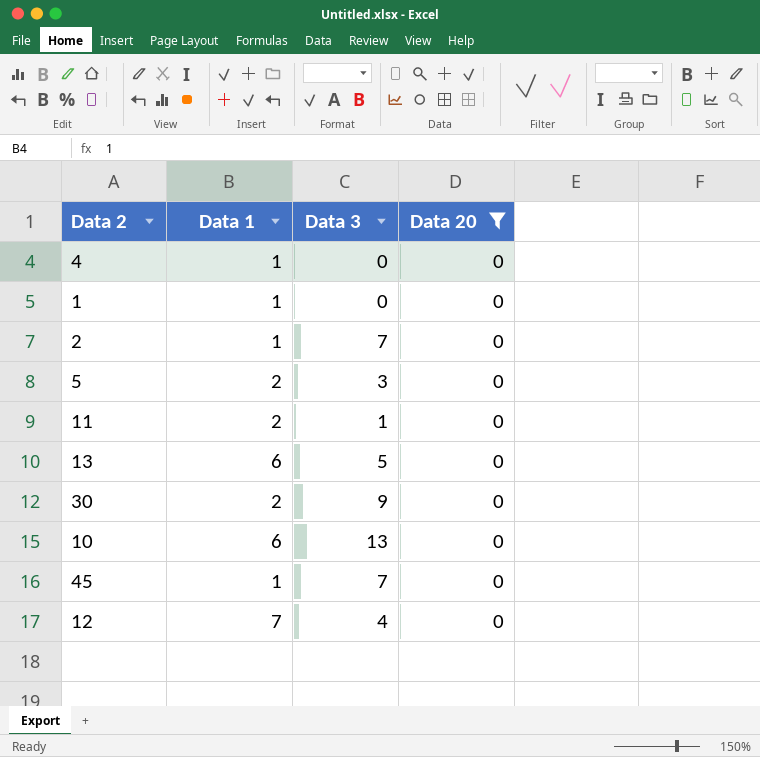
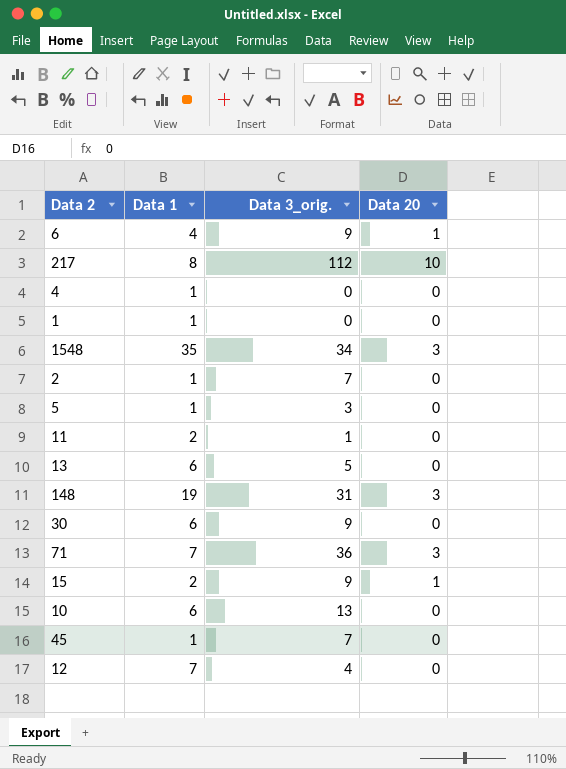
filter: Data 20 = 0 -> none
column name: Data 3 -> Data 3_orig.
5 | Data 1: 2 -> 1
30 | Data 1: 2 -> 6

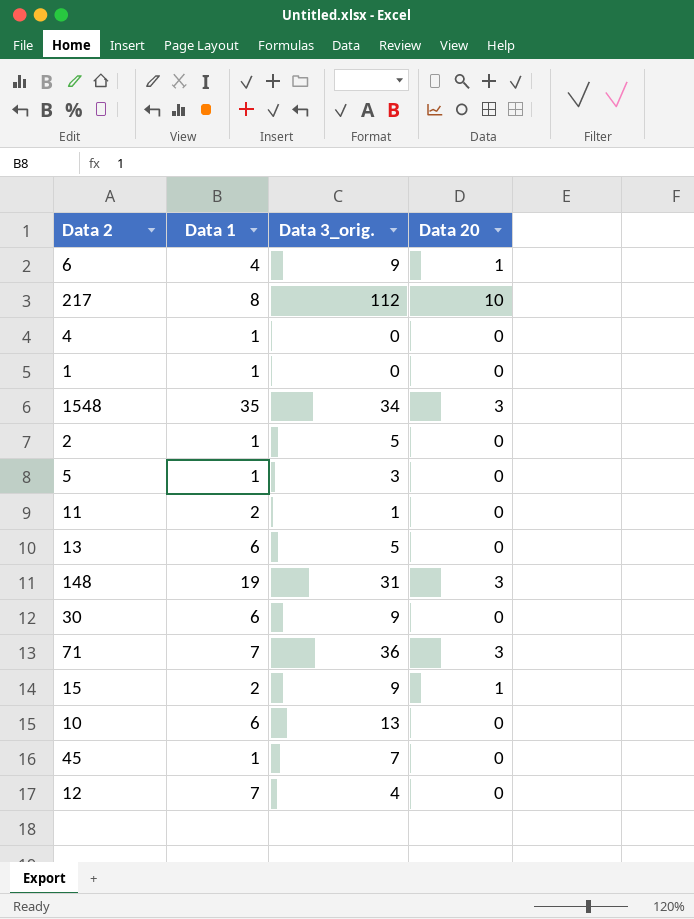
2 | Data 3_orig.: 7 -> 5

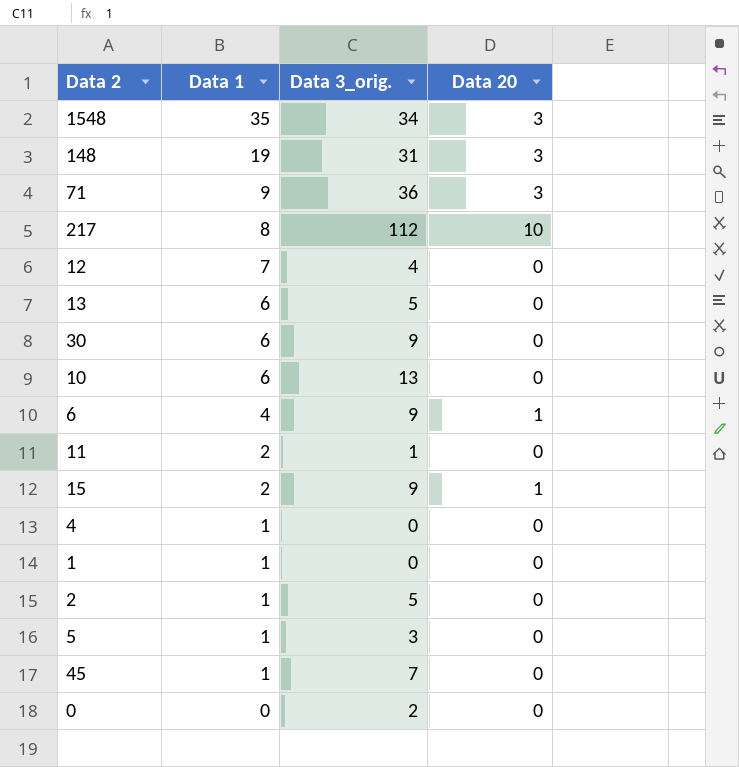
row order: none -> Data 1 descending
71 | Data 1: 7 -> 9
row 0: none -> 0 | 2 | 0

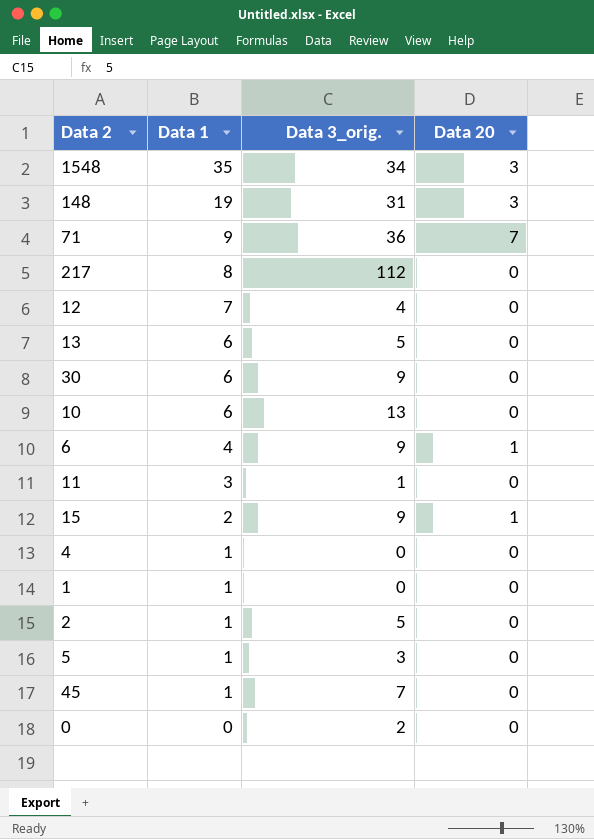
71 | Data 20: 3 -> 7
217 | Data 20: 10 -> 0
11 | Data 1: 2 -> 3

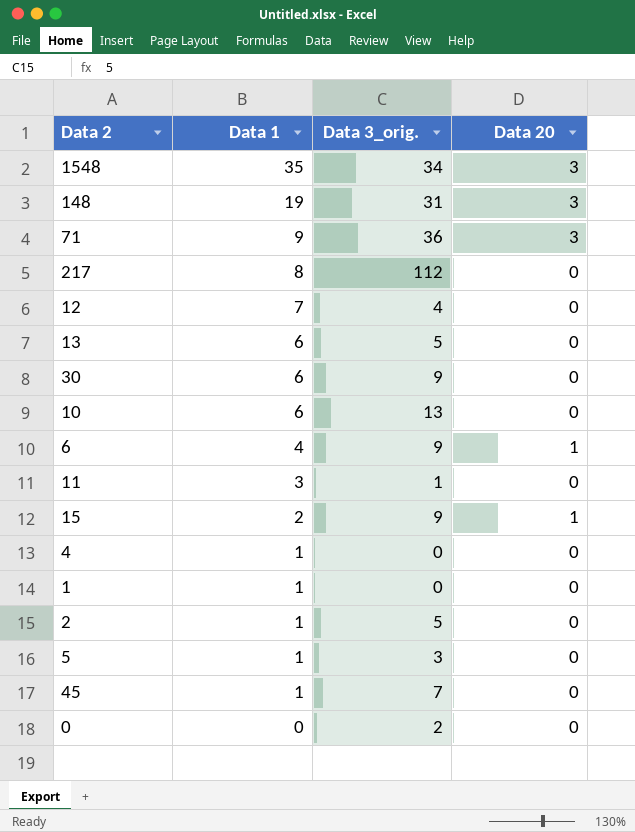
71 | Data 20: 7 -> 3

